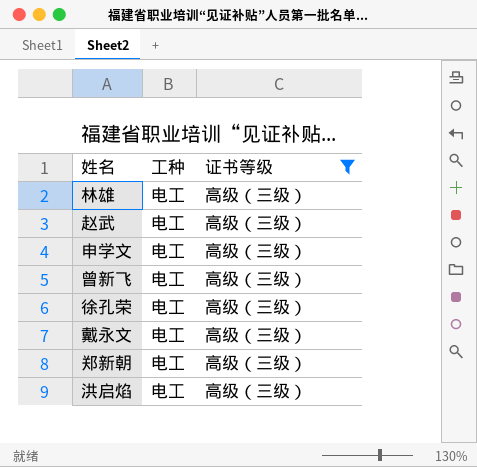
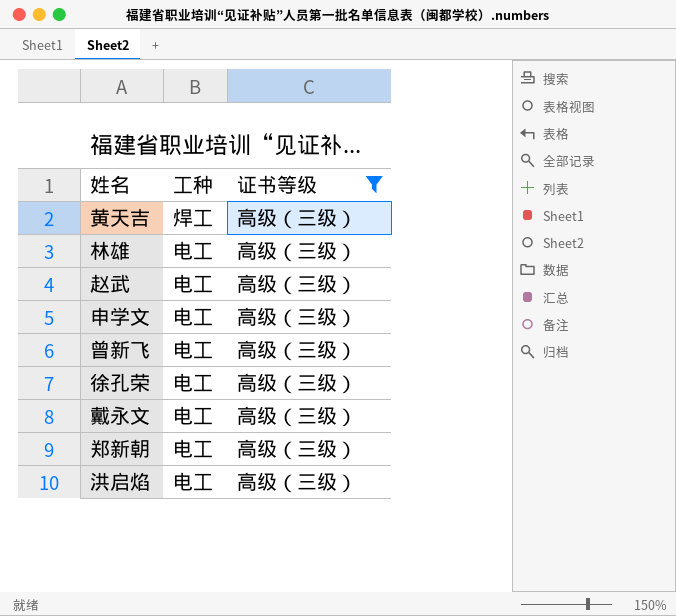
row 黄天吉: none -> 焊工 | 高级（三级）

